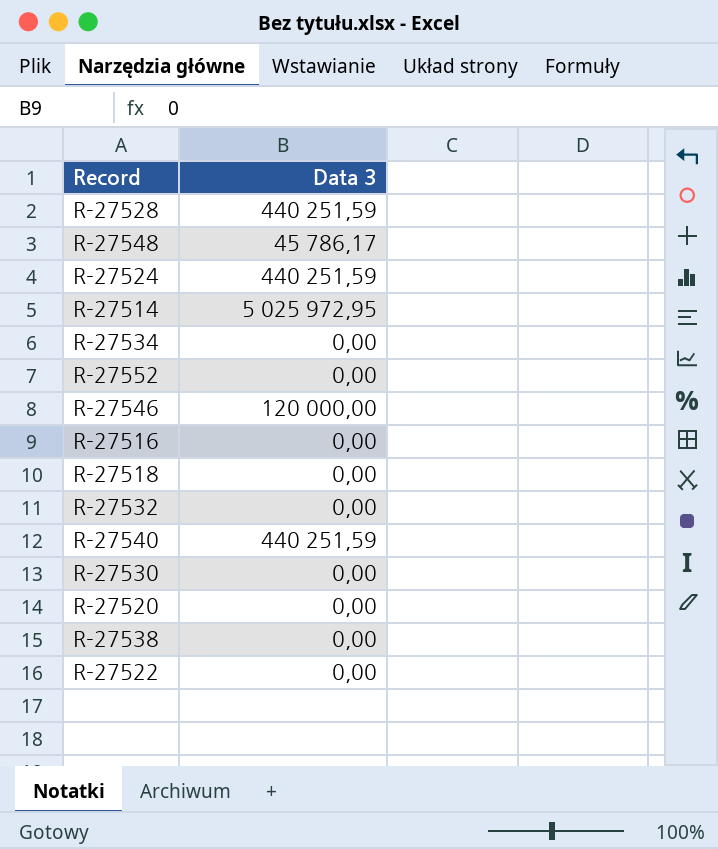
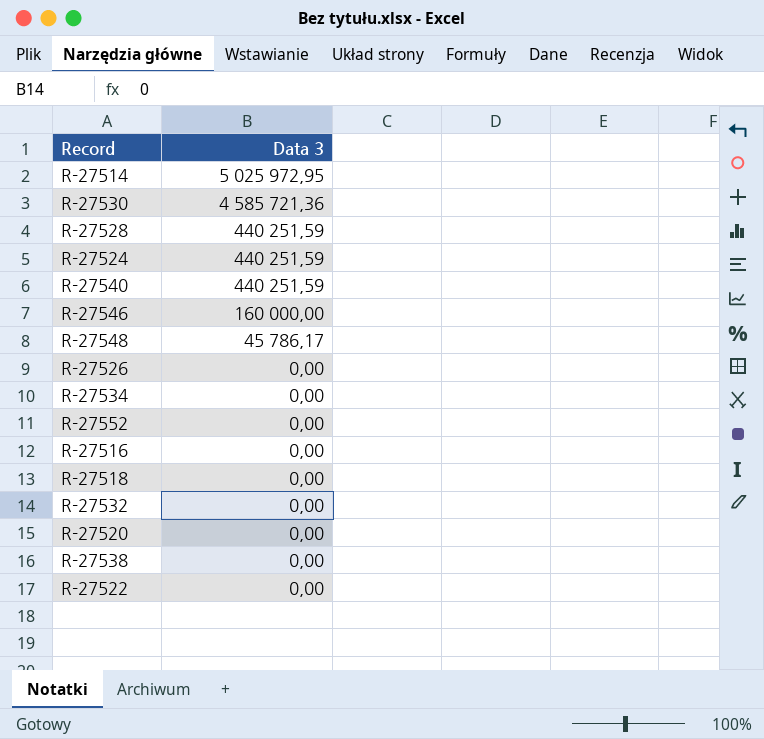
row order: none -> Data 3 descending
R-27530 | Data 3: 0,00 -> 4 585 721,36
R-27546 | Data 3: 120 000,00 -> 160 000,00
row R-27526: none -> 0,00

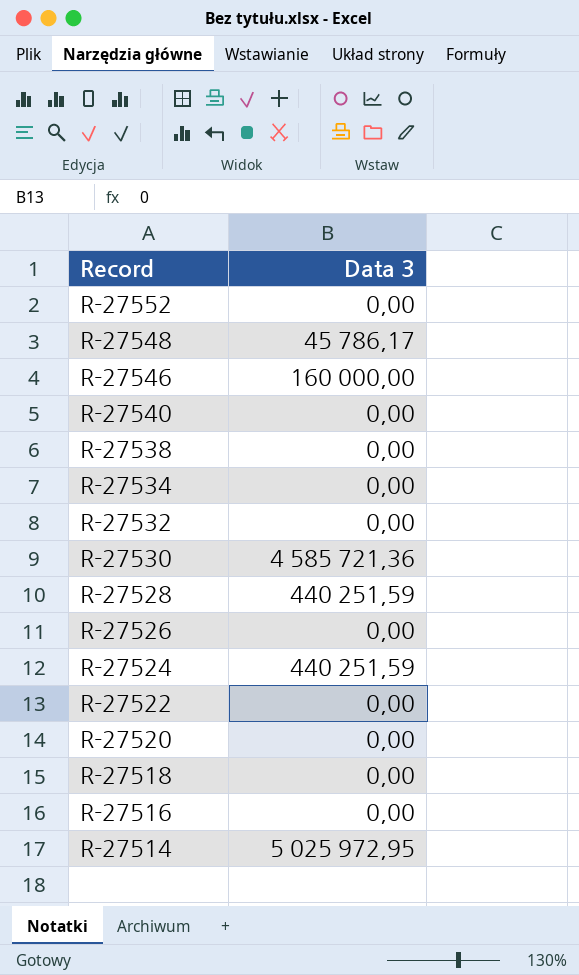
row order: Data 3 descending -> Record descending
R-27540 | Data 3: 440 251,59 -> 0,00

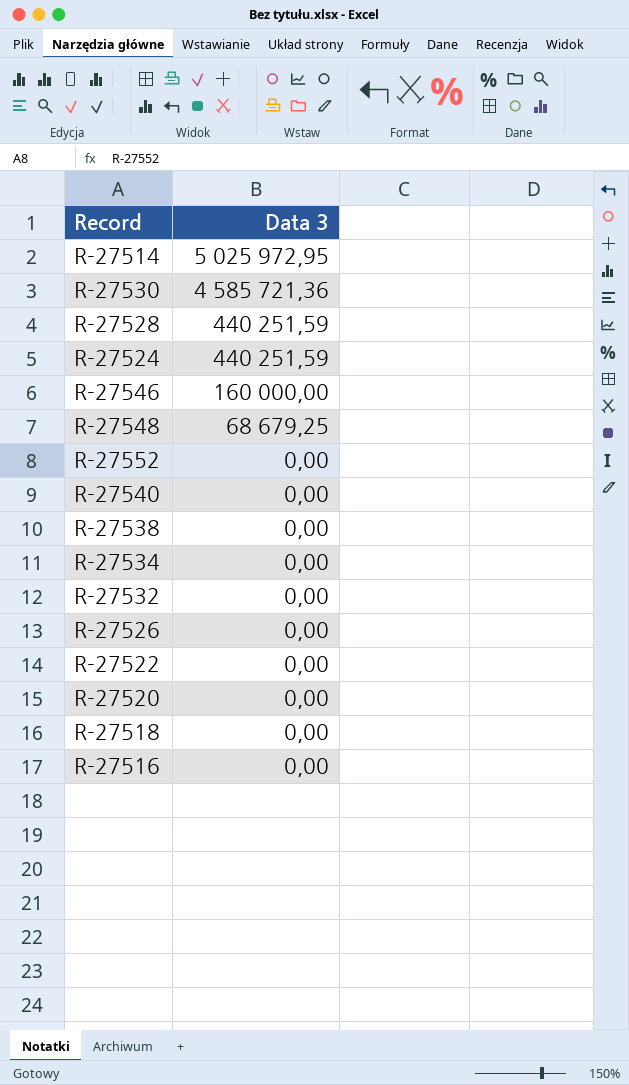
row order: Record descending -> Data 3 descending
R-27548 | Data 3: 45 786,17 -> 68 679,25

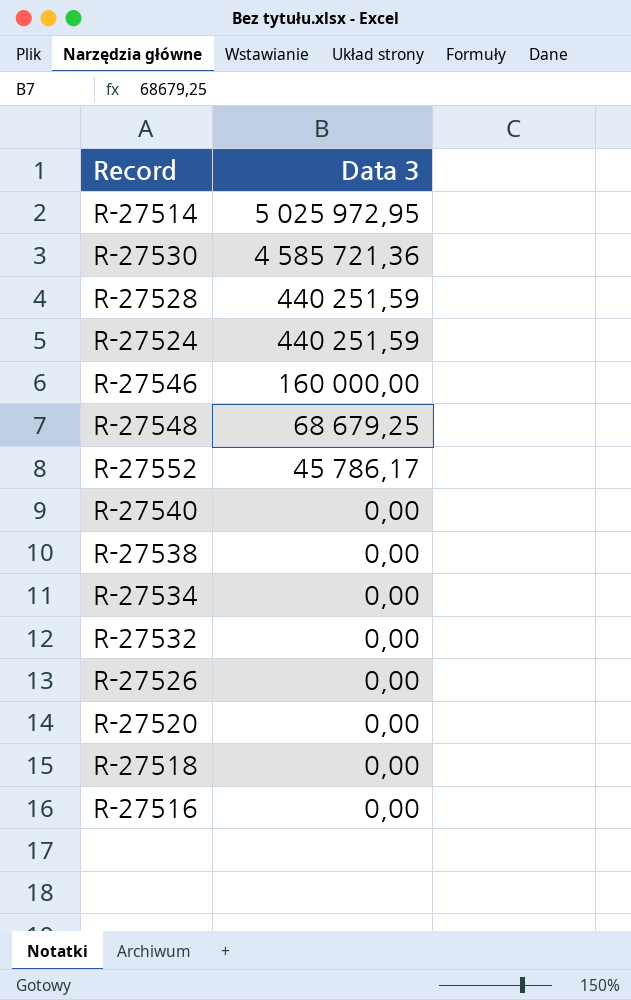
row R-27522: 0,00 -> none
R-27552 | Data 3: 0,00 -> 45 786,17

